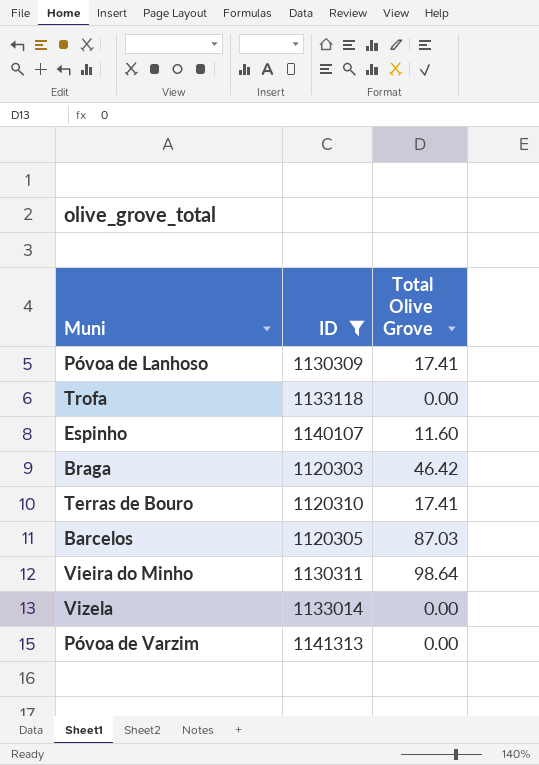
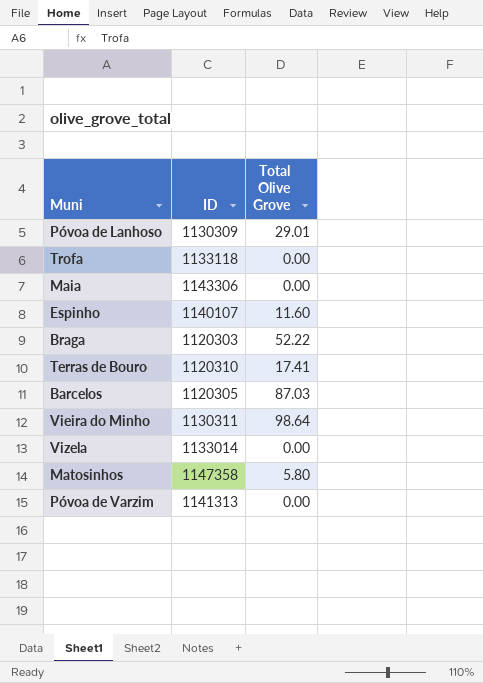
filter: ID <= 1141313 -> none
Póvoa de Lanhoso | Total Olive Grove: 17.41 -> 29.01
Braga | Total Olive Grove: 46.42 -> 52.22

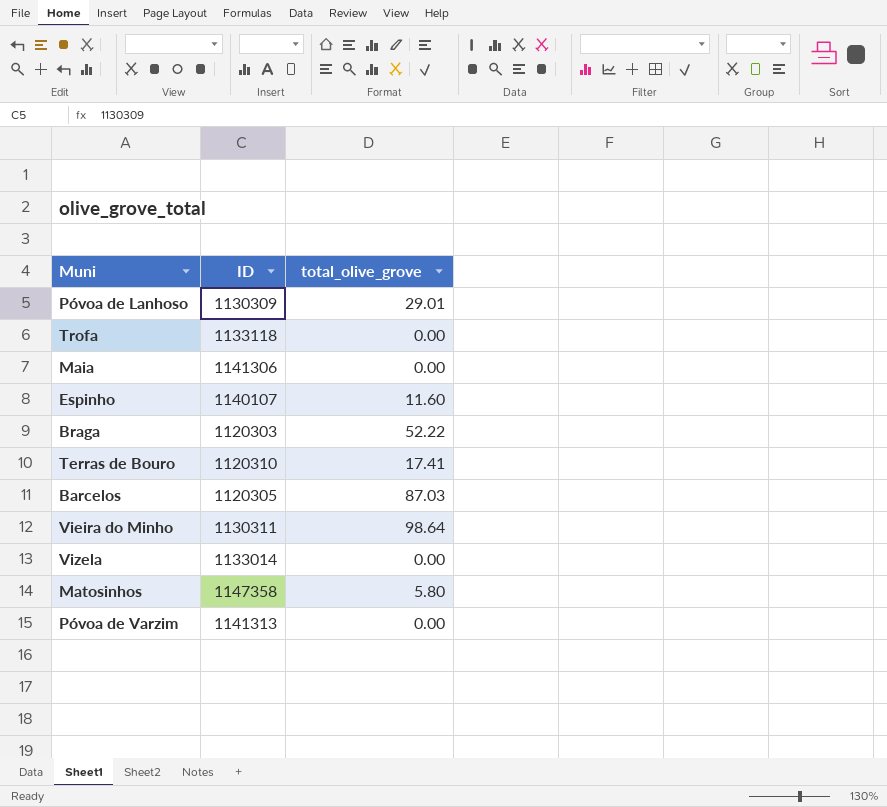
column name: Total Olive Grove -> total_olive_grove
Maia | ID: 1143306 -> 1141306

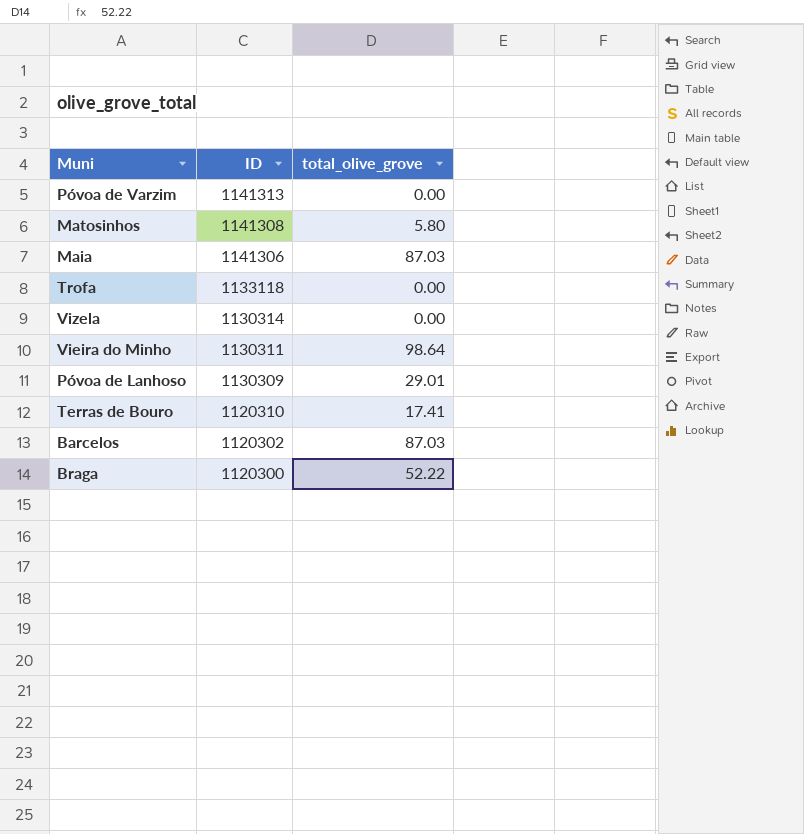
row order: none -> ID descending
row Espinho: 1140107 | 11.60 -> none
Matosinhos | ID: 1147358 -> 1141308
Maia | total_olive_grove: 0.00 -> 87.03
Vizela | ID: 1133014 -> 1130314
Barcelos | ID: 1120305 -> 1120302
Braga | ID: 1120303 -> 1120300

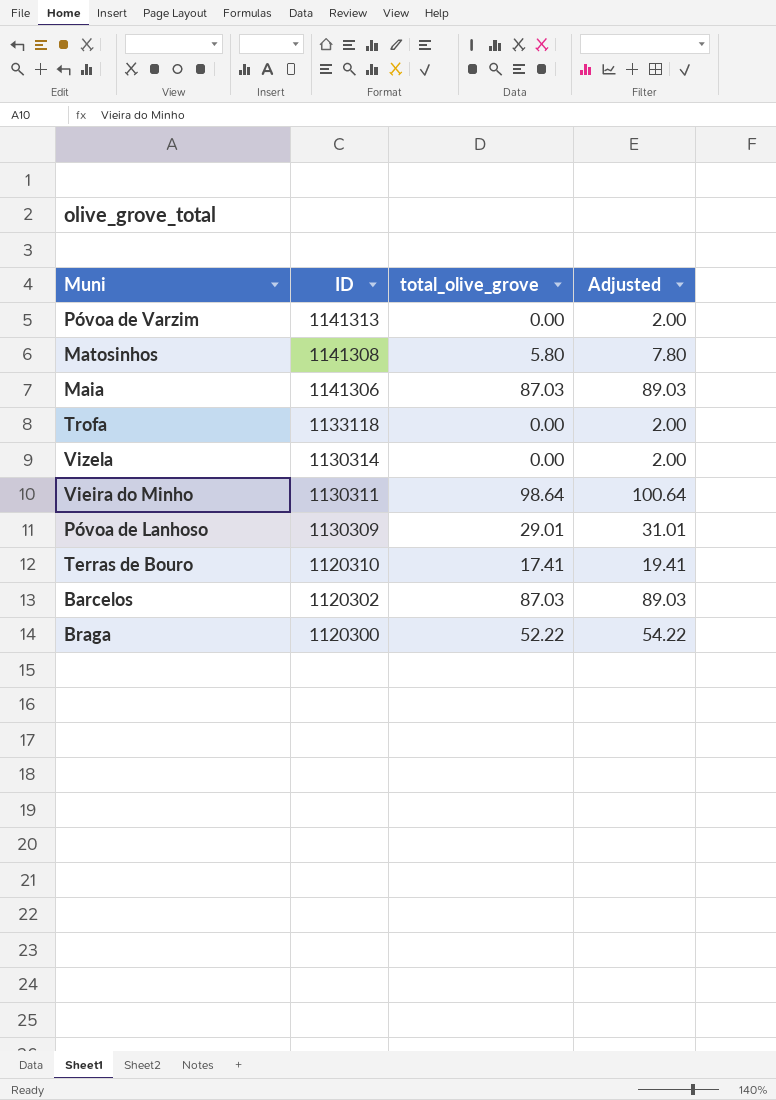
column Adjusted | formula: none -> [total_olive_grove] + 2

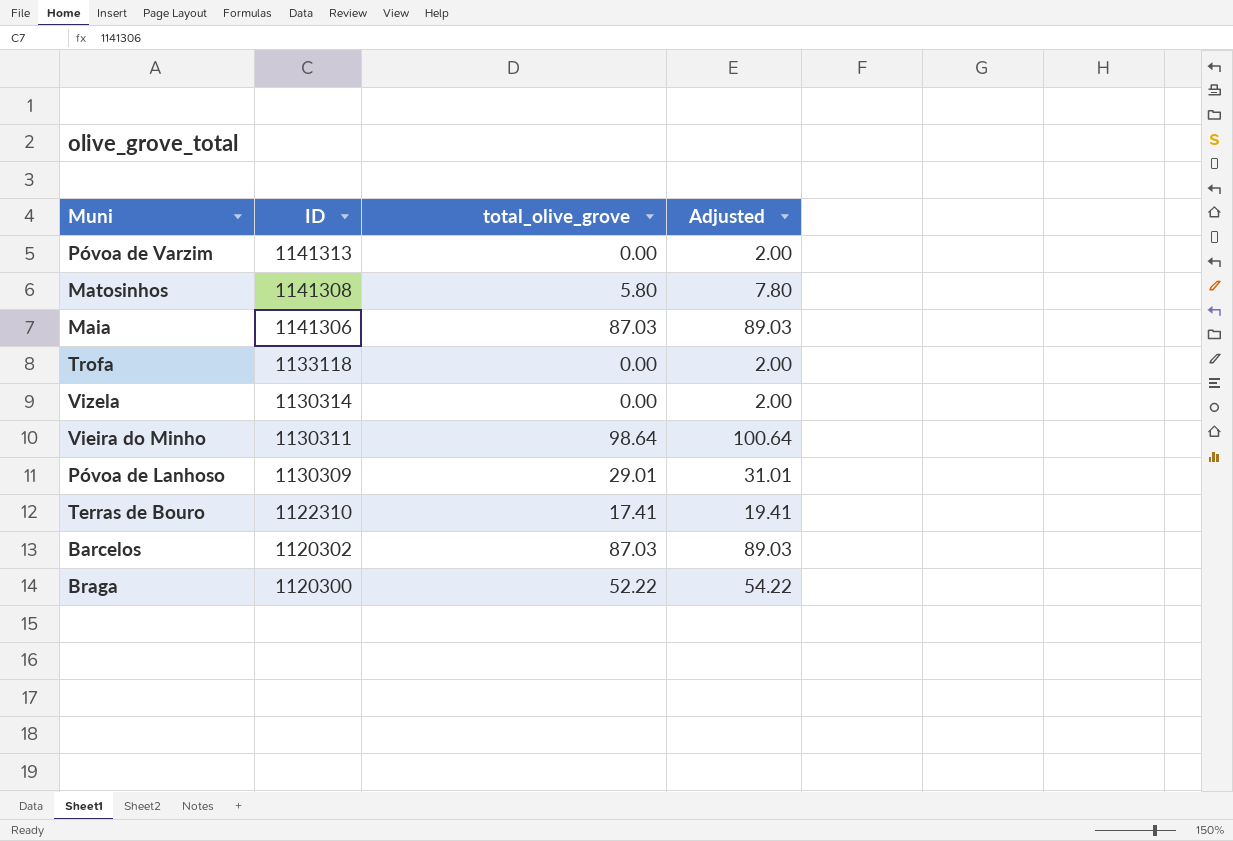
Terras de Bouro | ID: 1120310 -> 1122310

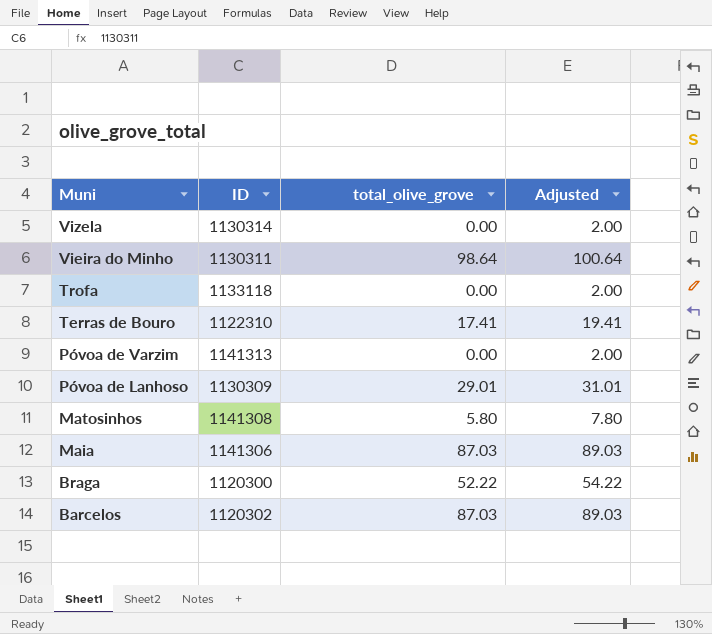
row order: ID descending -> Muni descending

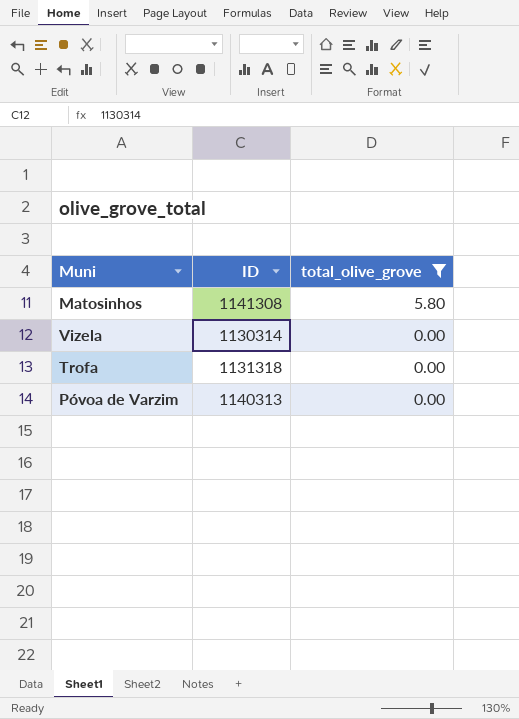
filter: none -> total_olive_grove <= 5.80
row order: Muni descending -> total_olive_grove descending
column Adjusted | formula: [total_olive_grove] + 2 -> none
Trofa | ID: 1133118 -> 1131318
Póvoa de Varzim | ID: 1141313 -> 1140313

